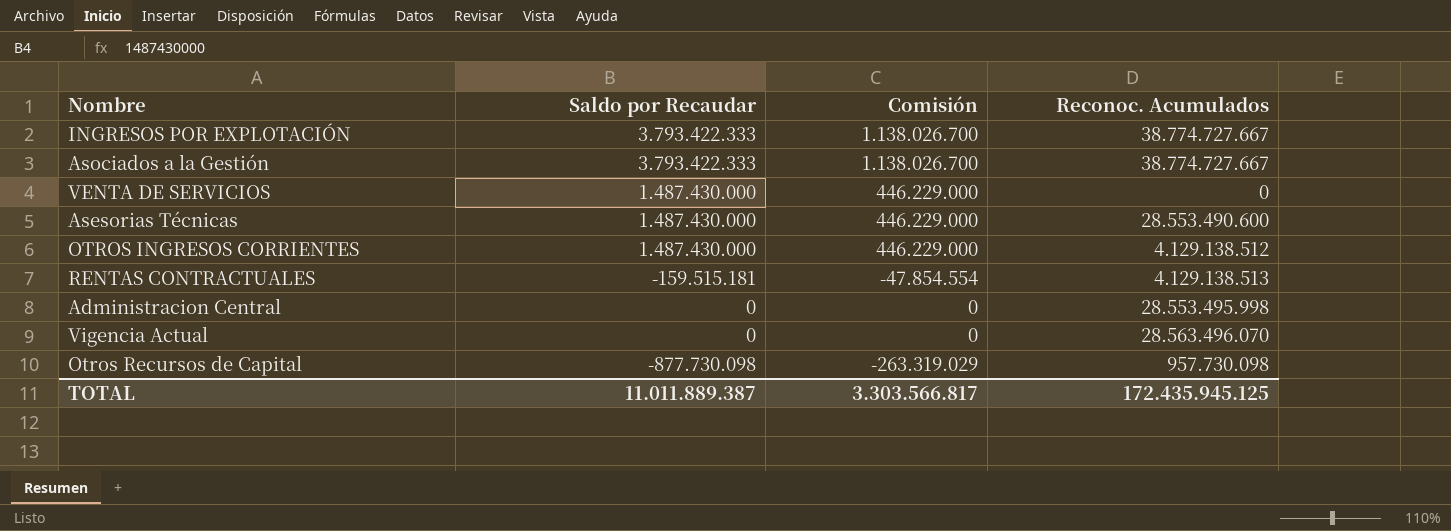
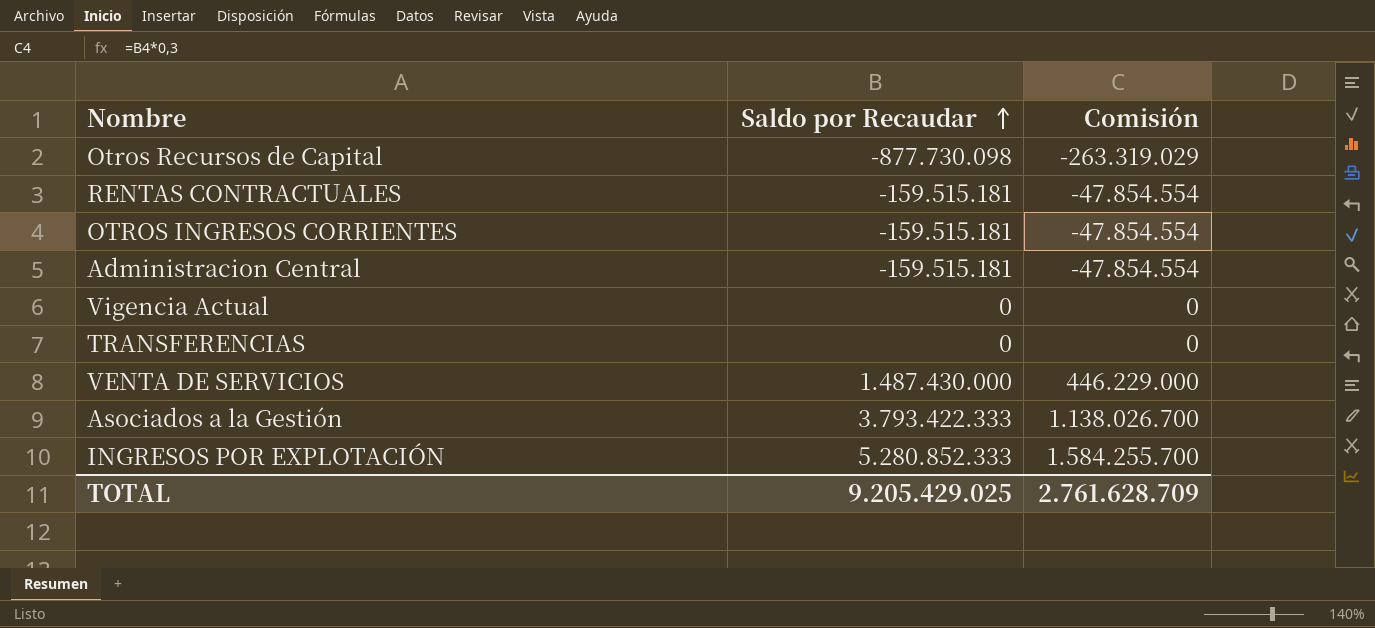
row order: none -> Saldo por Recaudar ascending
column Reconoc. Acumulados | position: 4 -> none
row Asesorias Técnicas: 1.487.430.000 | 446.229.000 | 28.553.490.600 -> none
OTROS INGRESOS CORRIENTES | Saldo por Recaudar: 1.487.430.000 -> -159.515.181
OTROS INGRESOS CORRIENTES | Comisión: 446.229.000 -> -47.854.554
Administracion Central | Saldo por Recaudar: 0 -> -159.515.181
Administracion Central | Comisión: 0 -> -47.854.554
row TRANSFERENCIAS: none -> 0 | 0
INGRESOS POR EXPLOTACIÓN | Saldo por Recaudar: 3.793.422.333 -> 5.280.852.333
INGRESOS POR EXPLOTACIÓN | Comisión: 1.138.026.700 -> 1.584.255.700
TOTAL | Saldo por Recaudar: 11.011.889.387 -> 9.205.429.025
TOTAL | Comisión: 3.303.566.817 -> 2.761.628.709

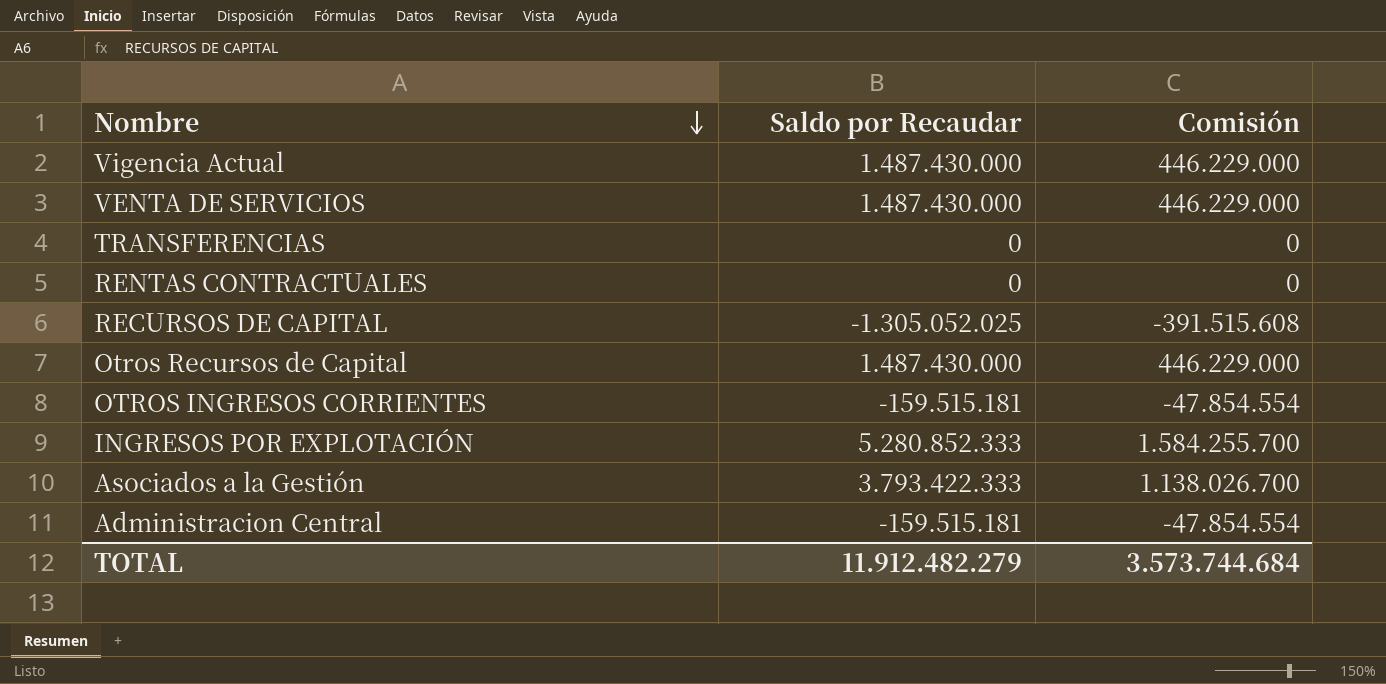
row order: Saldo por Recaudar ascending -> Nombre descending
Vigencia Actual | Saldo por Recaudar: 0 -> 1.487.430.000
Vigencia Actual | Comisión: 0 -> 446.229.000
RENTAS CONTRACTUALES | Saldo por Recaudar: -159.515.181 -> 0
RENTAS CONTRACTUALES | Comisión: -47.854.554 -> 0
row RECURSOS DE CAPITAL: none -> -1.305.052.025 | -391.515.608
Otros Recursos de Capital | Saldo por Recaudar: -877.730.098 -> 1.487.430.000
Otros Recursos de Capital | Comisión: -263.319.029 -> 446.229.000
TOTAL | Saldo por Recaudar: 9.205.429.025 -> 11.912.482.279
TOTAL | Comisión: 2.761.628.709 -> 3.573.744.684

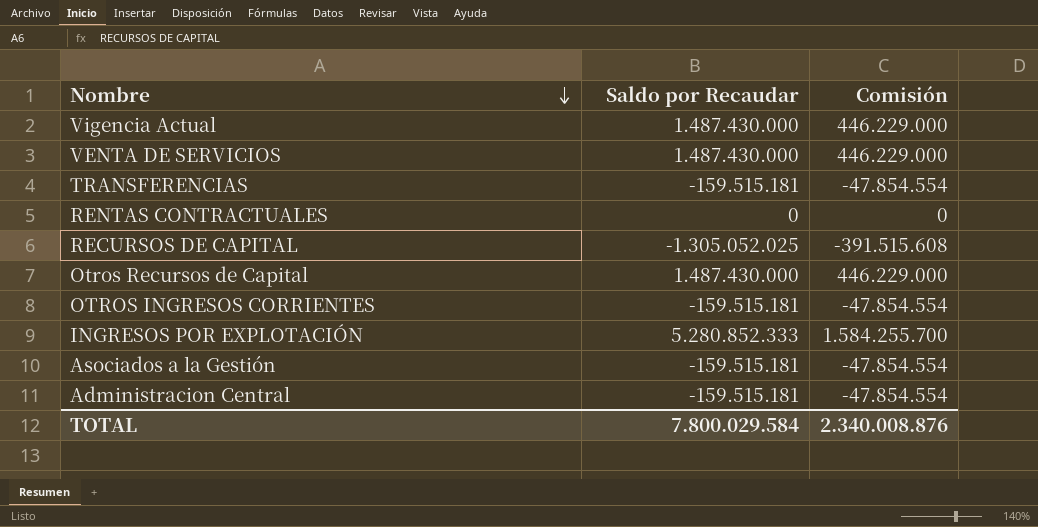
TRANSFERENCIAS | Saldo por Recaudar: 0 -> -159.515.181
TRANSFERENCIAS | Comisión: 0 -> -47.854.554
Asociados a la Gestión | Saldo por Recaudar: 3.793.422.333 -> -159.515.181
Asociados a la Gestión | Comisión: 1.138.026.700 -> -47.854.554
TOTAL | Saldo por Recaudar: 11.912.482.279 -> 7.800.029.584
TOTAL | Comisión: 3.573.744.684 -> 2.340.008.876

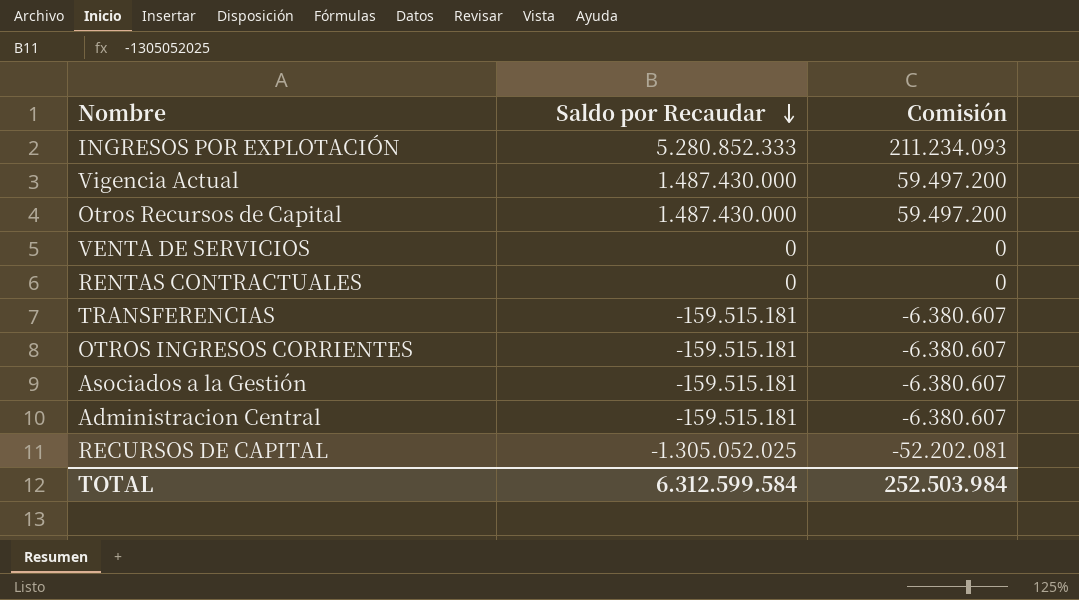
row order: Nombre descending -> Saldo por Recaudar descending
column Comisión | formula: [Saldo por Recaudar] * 0,3 -> [Saldo por Recaudar] * 0,04
VENTA DE SERVICIOS | Saldo por Recaudar: 1.487.430.000 -> 0
TOTAL | Saldo por Recaudar: 7.800.029.584 -> 6.312.599.584
TOTAL | Comisión: 2.340.008.876 -> 252.503.984

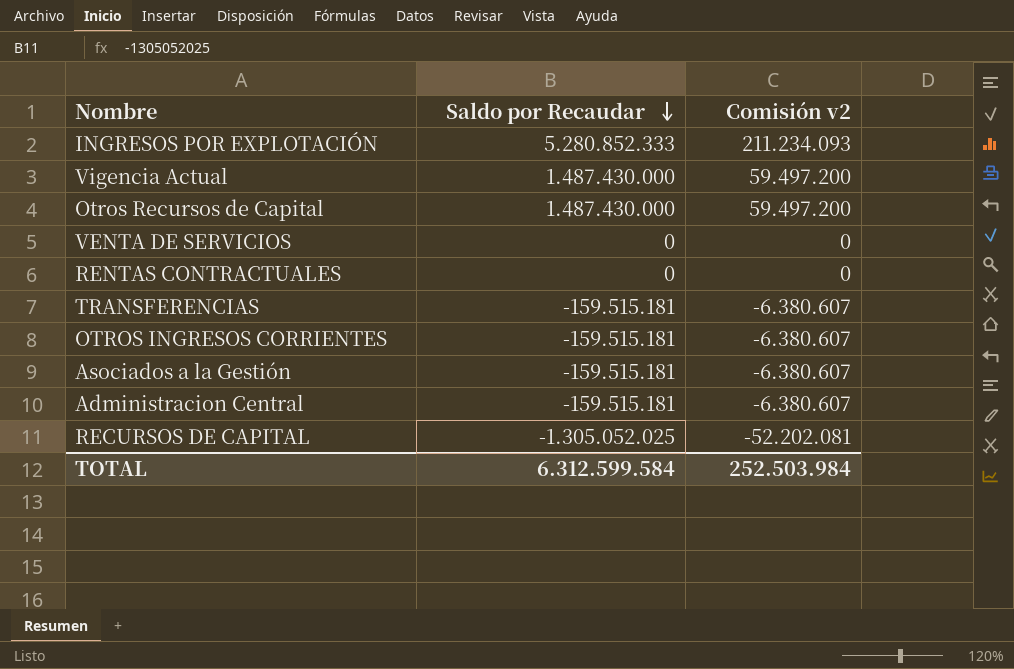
column name: Comisión -> Comisión v2

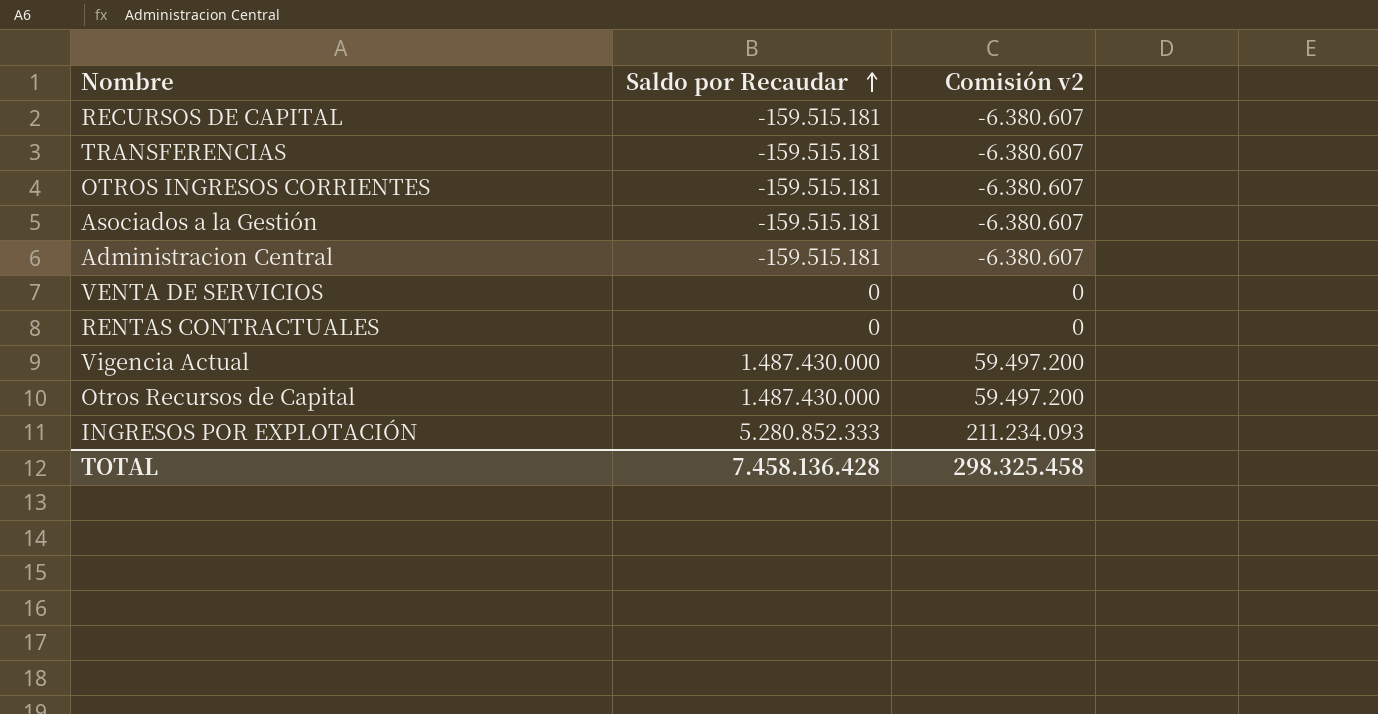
row order: Saldo por Recaudar descending -> Saldo por Recaudar ascending
RECURSOS DE CAPITAL | Saldo por Recaudar: -1.305.052.025 -> -159.515.181
RECURSOS DE CAPITAL | Comisión v2: -52.202.081 -> -6.380.607
TOTAL | Saldo por Recaudar: 6.312.599.584 -> 7.458.136.428
TOTAL | Comisión v2: 252.503.984 -> 298.325.458

